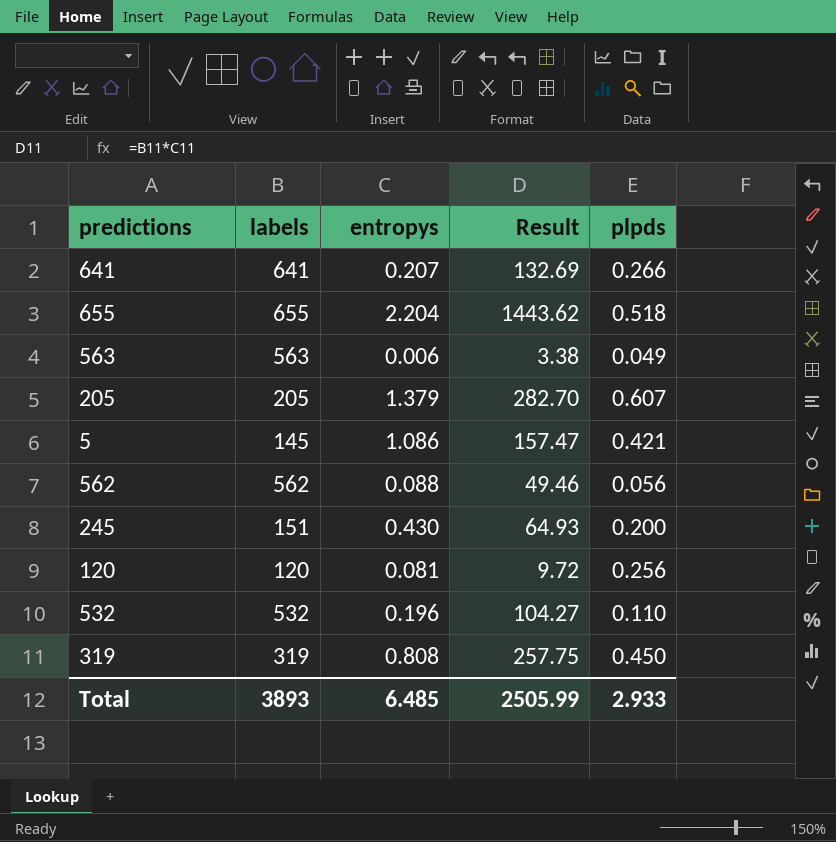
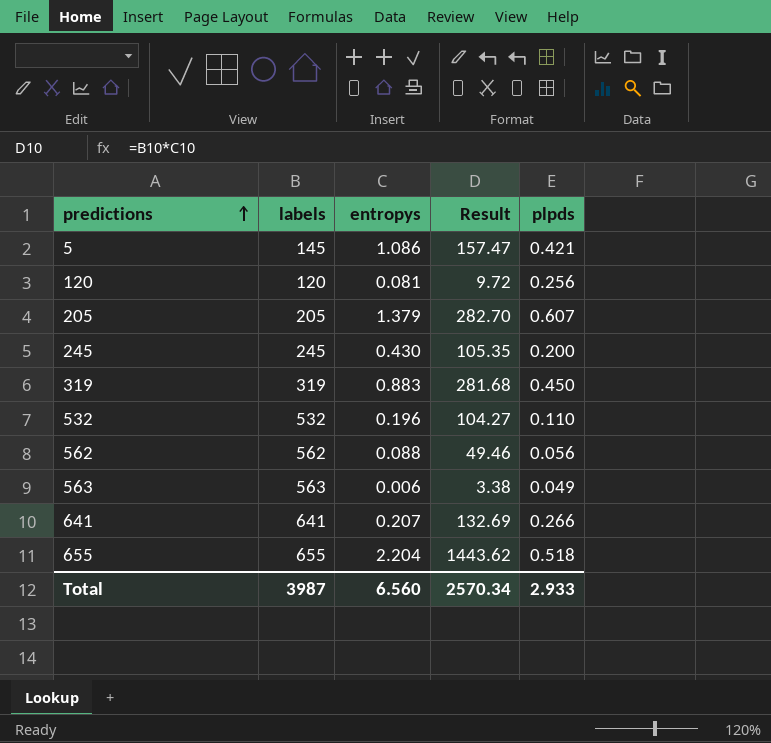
row order: none -> predictions ascending
245 | labels: 151 -> 245
245 | Result: 64.93 -> 105.35
319 | entropys: 0.808 -> 0.883
319 | Result: 257.75 -> 281.68
Total | labels: 3893 -> 3987
Total | entropys: 6.485 -> 6.560
Total | Result: 2505.99 -> 2570.34

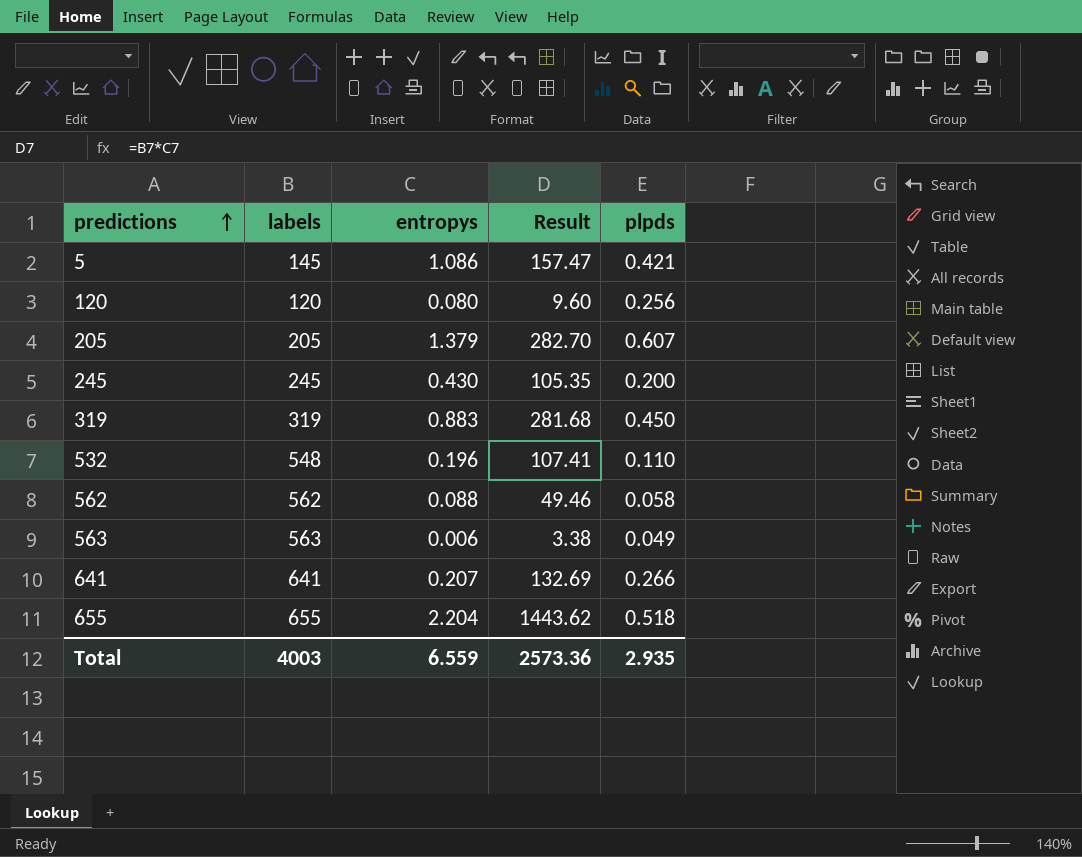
120 | entropys: 0.081 -> 0.080
120 | Result: 9.72 -> 9.60
532 | labels: 532 -> 548
532 | Result: 104.27 -> 107.41
562 | plpds: 0.056 -> 0.058
Total | labels: 3987 -> 4003
Total | entropys: 6.560 -> 6.559
Total | Result: 2570.34 -> 2573.36
Total | plpds: 2.933 -> 2.935

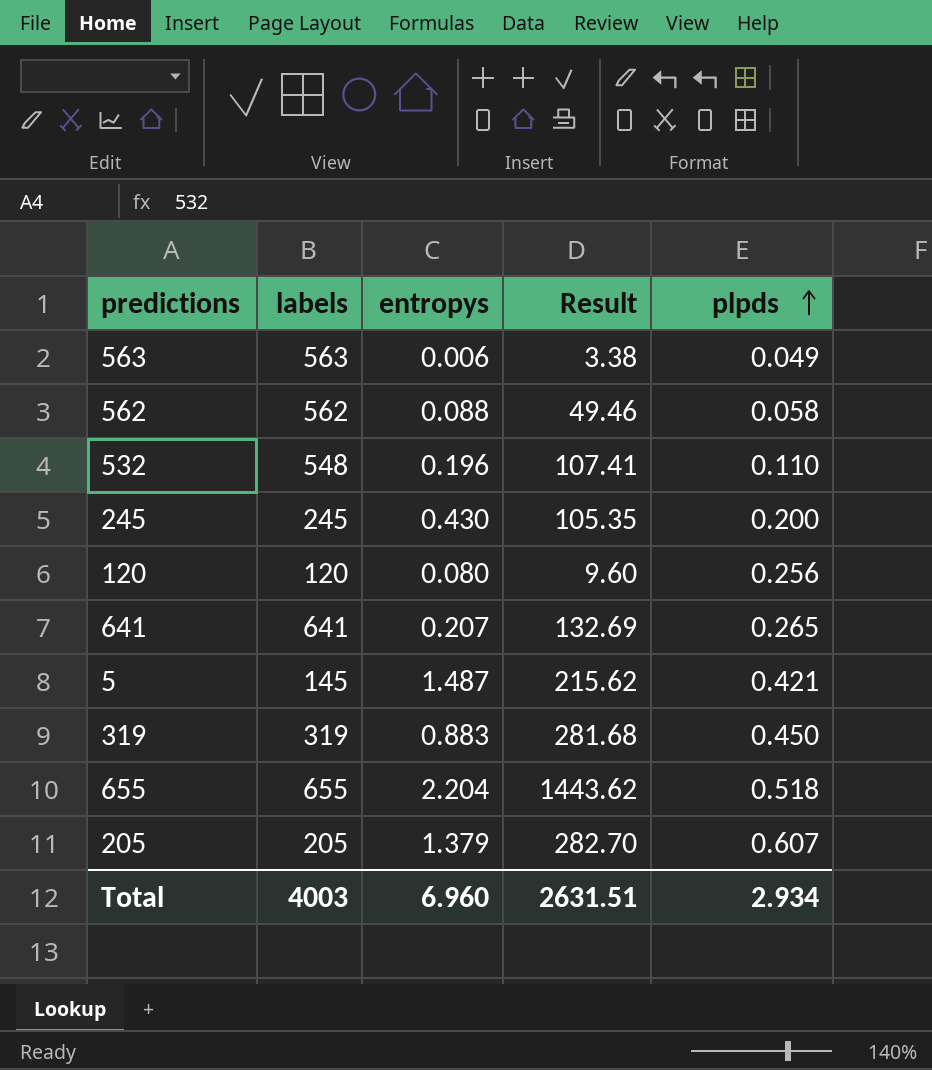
row order: predictions ascending -> plpds ascending
641 | plpds: 0.266 -> 0.265
5 | entropys: 1.086 -> 1.487
5 | Result: 157.47 -> 215.62
Total | entropys: 6.559 -> 6.960
Total | Result: 2573.36 -> 2631.51
Total | plpds: 2.935 -> 2.934

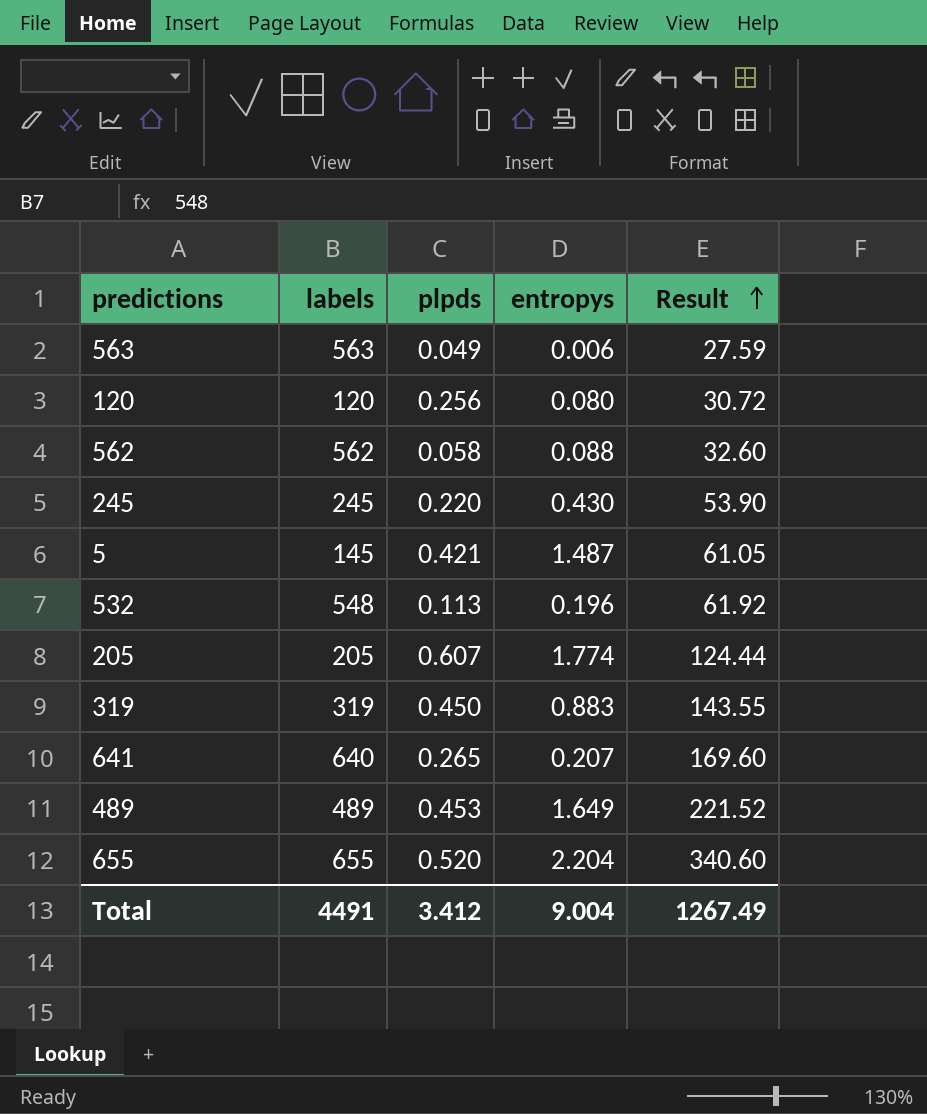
row order: plpds ascending -> Result ascending
column plpds | position: 5 -> 3
column Result | formula: [labels] * [entropys] -> [labels] * [plpds]
245 | plpds: 0.200 -> 0.220
532 | plpds: 0.110 -> 0.113
205 | entropys: 1.379 -> 1.774
641 | labels: 641 -> 640
row 489: none -> 489 | 0.453 | 1.649 | 221.52
655 | plpds: 0.518 -> 0.520
Total | labels: 4003 -> 4491
Total | plpds: 2.934 -> 3.412
Total | entropys: 6.960 -> 9.004
Total | Result: 2631.51 -> 1267.49

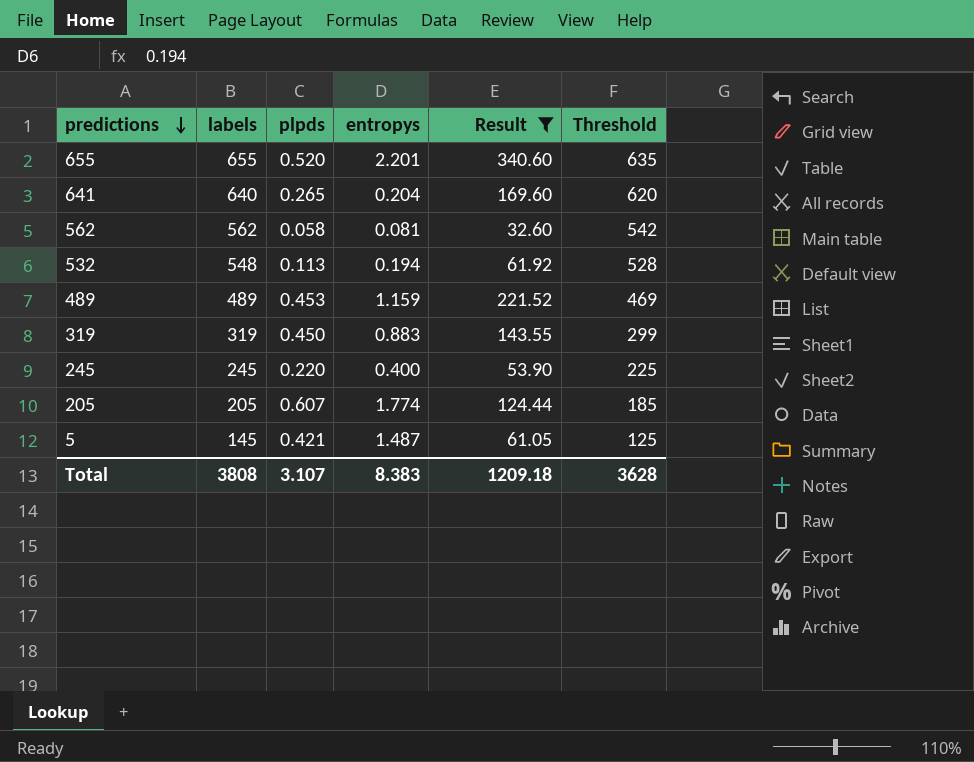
filter: none -> Result >= 32.60
row order: Result ascending -> predictions descending
column Threshold | formula: none -> [labels] - 20
655 | entropys: 2.204 -> 2.201
641 | entropys: 0.207 -> 0.204
562 | entropys: 0.088 -> 0.081
532 | entropys: 0.196 -> 0.194
489 | entropys: 1.649 -> 1.159
245 | entropys: 0.430 -> 0.400
Total | labels: 4491 -> 3808
Total | plpds: 3.412 -> 3.107
Total | entropys: 9.004 -> 8.383
Total | Result: 1267.49 -> 1209.18

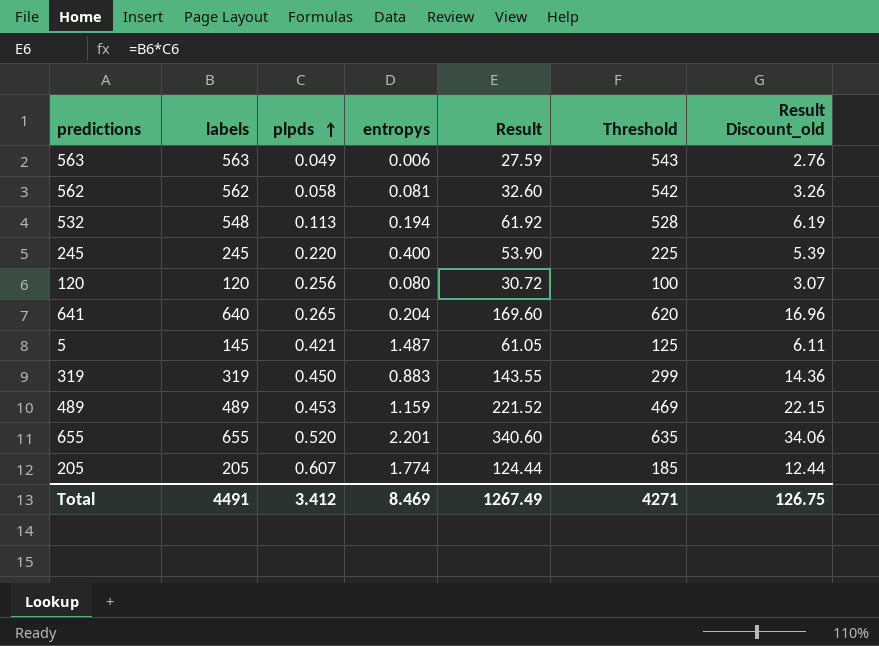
filter: Result >= 32.60 -> none
row order: predictions descending -> plpds ascending
column Result Discount_old | formula: none -> [Result] * 0.1
Total | labels: 3808 -> 4491
Total | plpds: 3.107 -> 3.412
Total | entropys: 8.383 -> 8.469
Total | Result: 1209.18 -> 1267.49
Total | Threshold: 3628 -> 4271

